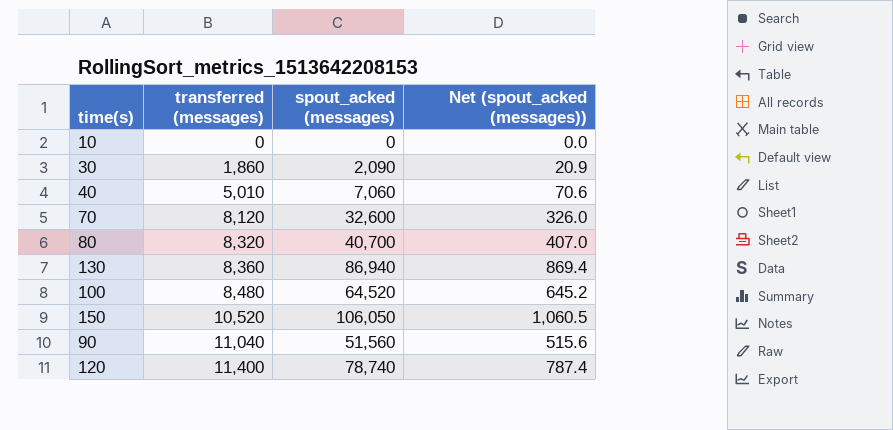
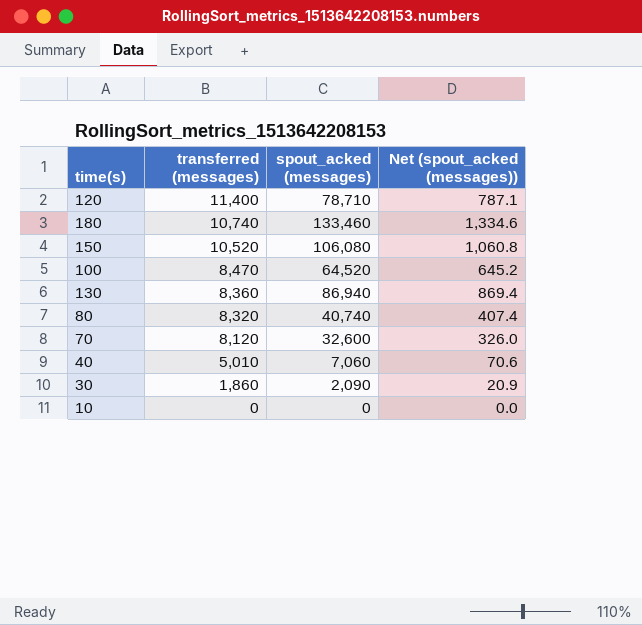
row order: transferred (messages) ascending -> transferred (messages) descending
row 90: 11,040 | 51,560 | 515.6 -> none
120 | spout_acked (messages): 78,740 -> 78,710
120 | Net (spout_acked (messages)): 787.4 -> 787.1
row 180: none -> 10,740 | 133,460 | 1,334.6
150 | spout_acked (messages): 106,050 -> 106,080
150 | Net (spout_acked (messages)): 1,060.5 -> 1,060.8
100 | transferred (messages): 8,480 -> 8,470
80 | spout_acked (messages): 40,700 -> 40,740
80 | Net (spout_acked (messages)): 407.0 -> 407.4

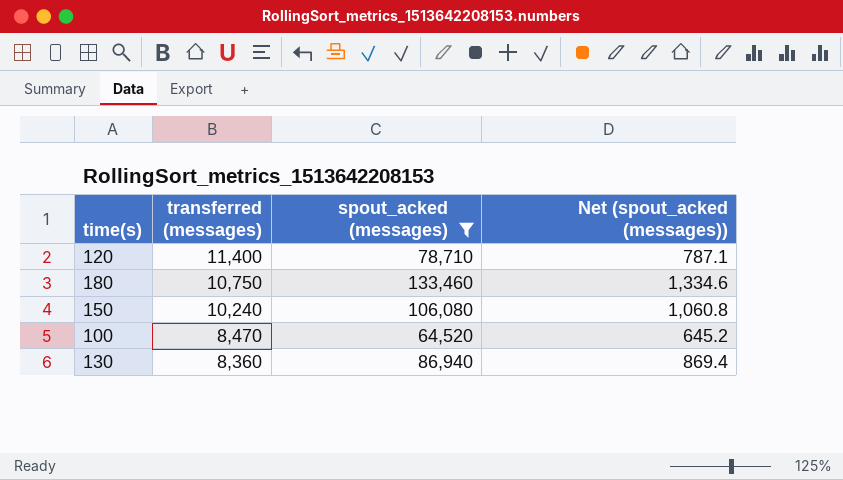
filter: none -> spout_acked (messages) >= 64,520
180 | transferred (messages): 10,740 -> 10,750
150 | transferred (messages): 10,520 -> 10,240

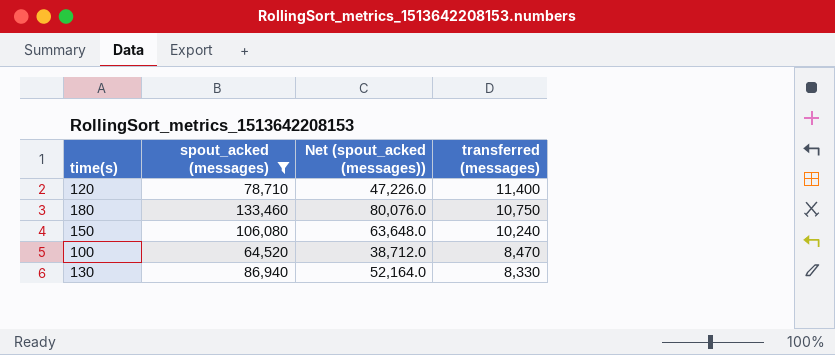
column Net (spout_acked (messages)) | formula: [spout_acked (messages)] * 0.01 -> [spout_acked (messages)] * 0.6
column transferred (messages) | position: 2 -> 4
130 | transferred (messages): 8,360 -> 8,330

